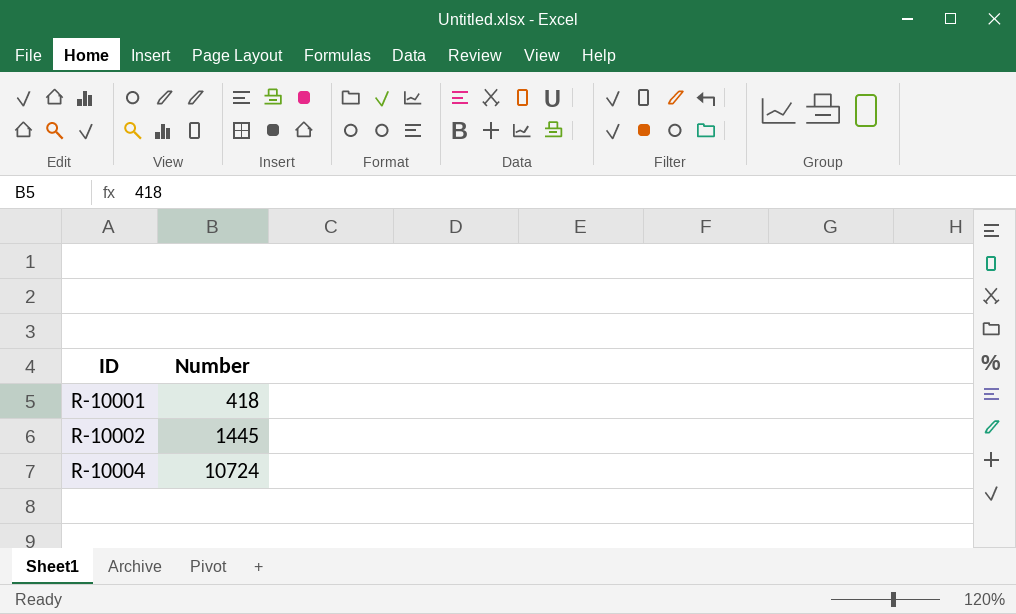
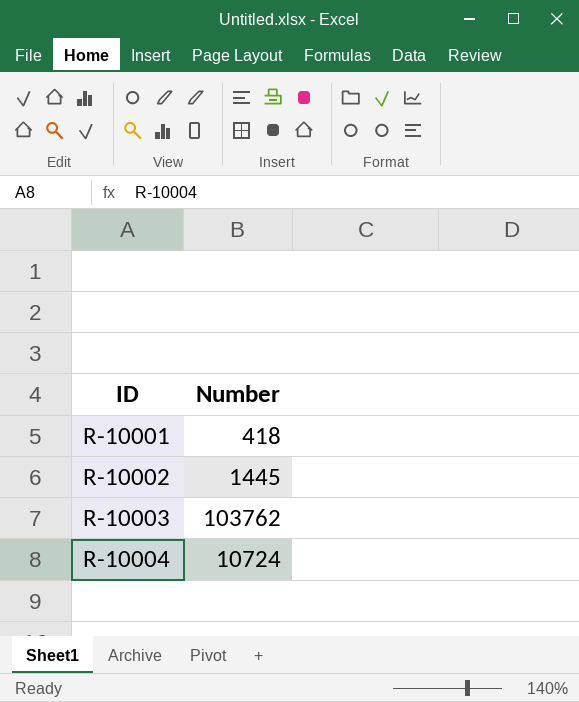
row R-10003: none -> 103762

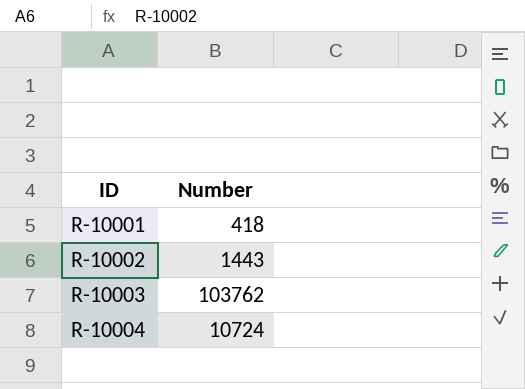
R-10002 | Number: 1445 -> 1443

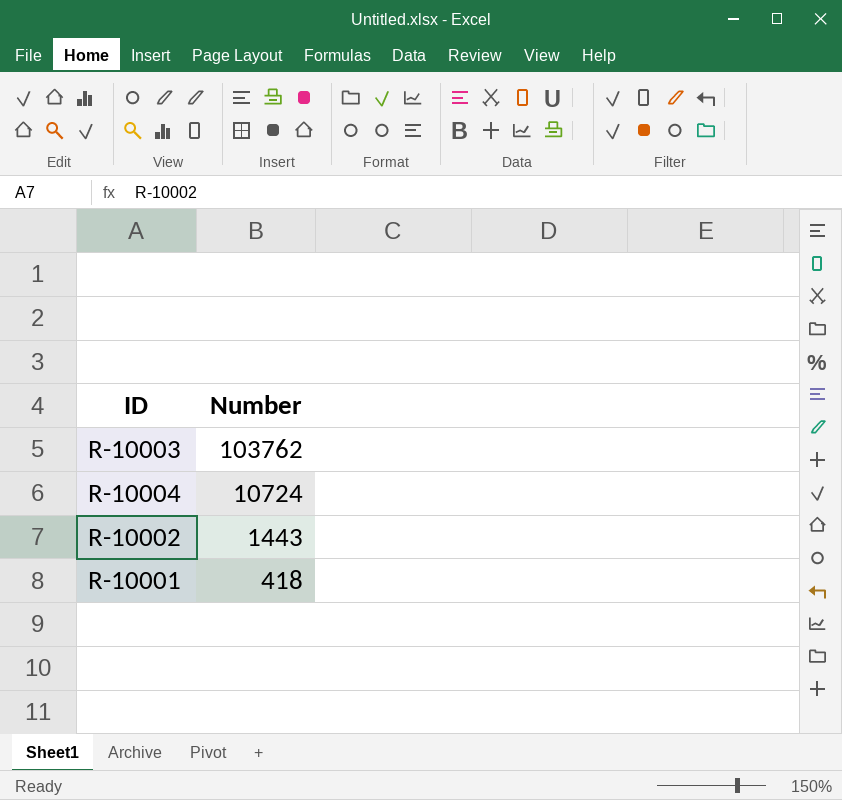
row order: ID ascending -> Number descending

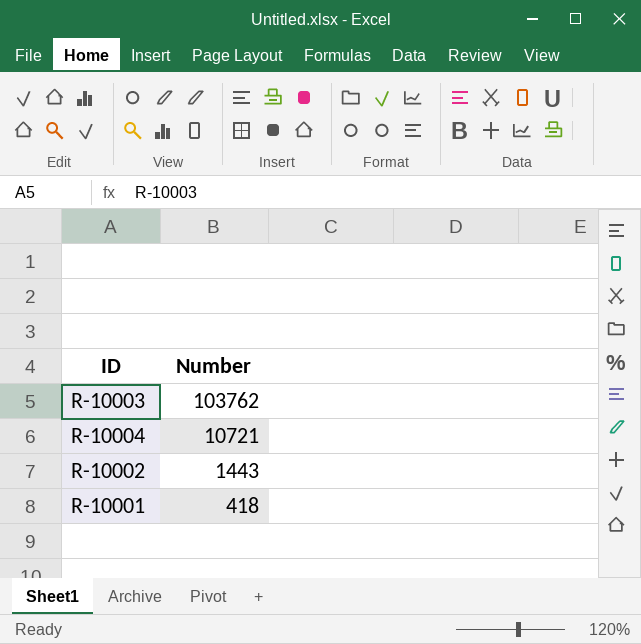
R-10004 | Number: 10724 -> 10721

